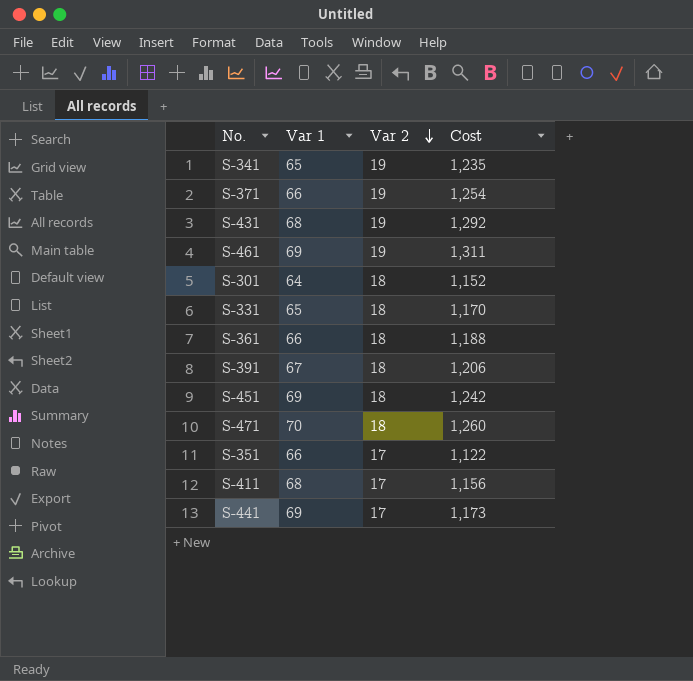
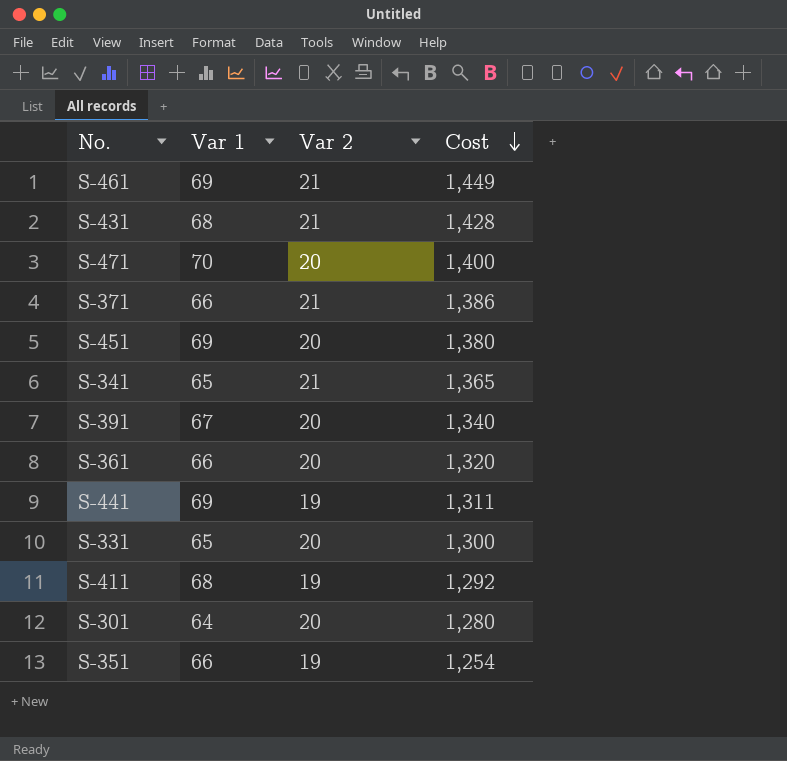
row order: Var 2 descending -> Cost descending
S-461 | Var 2: 19 -> 21
S-461 | Cost: 1,311 -> 1,449
S-431 | Var 2: 19 -> 21
S-431 | Cost: 1,292 -> 1,428
S-471 | Var 2: 18 -> 20
S-471 | Cost: 1,260 -> 1,400
S-371 | Var 2: 19 -> 21
S-371 | Cost: 1,254 -> 1,386
S-451 | Var 2: 18 -> 20
S-451 | Cost: 1,242 -> 1,380
S-341 | Var 2: 19 -> 21
S-341 | Cost: 1,235 -> 1,365
S-391 | Var 2: 18 -> 20
S-391 | Cost: 1,206 -> 1,340
S-361 | Var 2: 18 -> 20
S-361 | Cost: 1,188 -> 1,320
S-441 | Var 2: 17 -> 19
S-441 | Cost: 1,173 -> 1,311
S-331 | Var 2: 18 -> 20
S-331 | Cost: 1,170 -> 1,300
S-411 | Var 2: 17 -> 19
S-411 | Cost: 1,156 -> 1,292
S-301 | Var 2: 18 -> 20
S-301 | Cost: 1,152 -> 1,280
S-351 | Var 2: 17 -> 19
S-351 | Cost: 1,122 -> 1,254

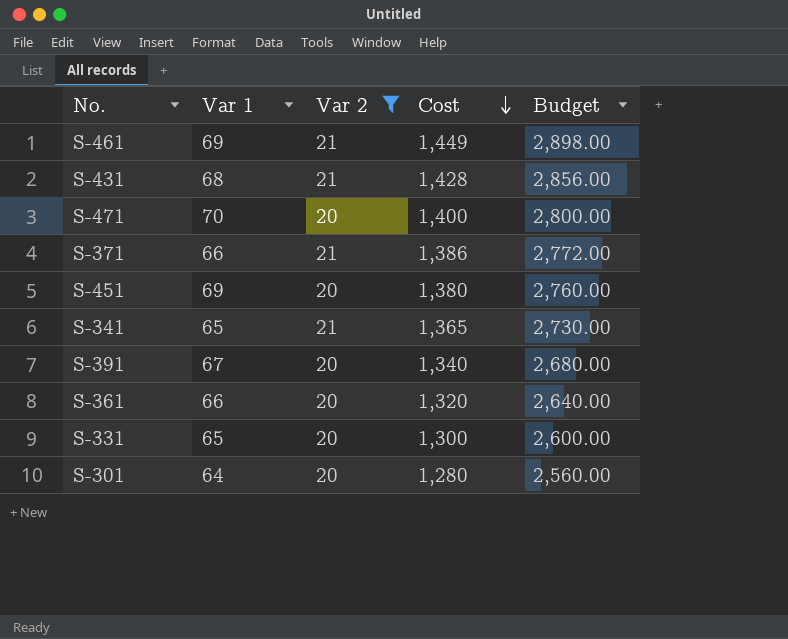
filter: none -> Var 2 != 19
column Budget | formula: none -> [Cost] * 2

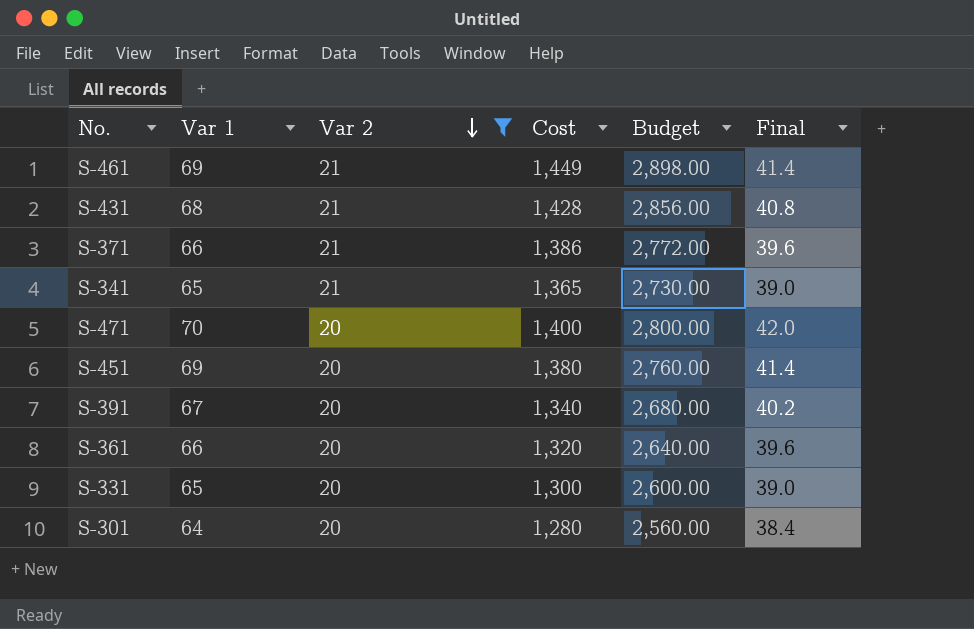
row order: Cost descending -> Var 2 descending
column Final | formula: none -> [Var 1] * 0.6

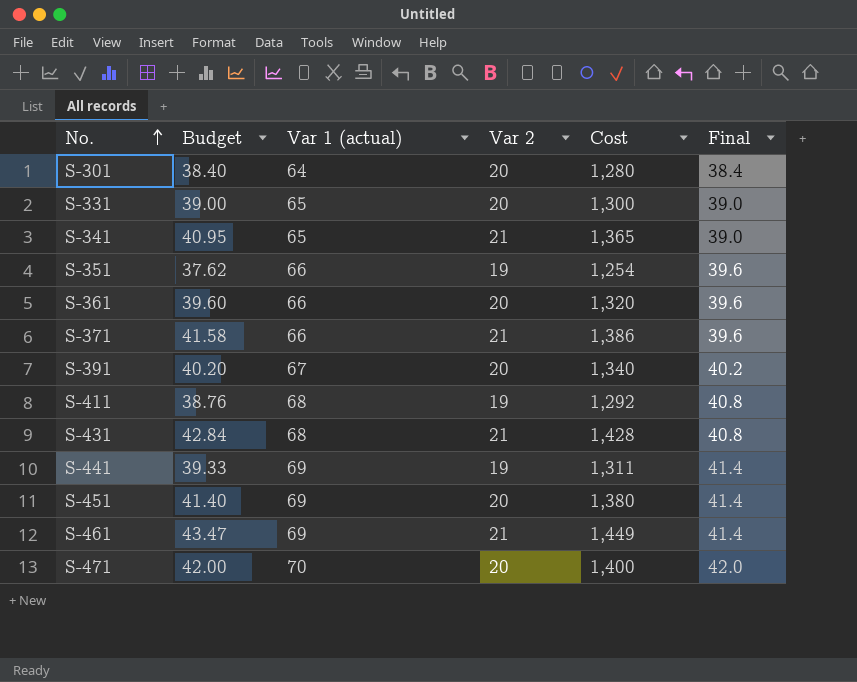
filter: Var 2 != 19 -> none
row order: Var 2 descending -> No. ascending
column Budget | formula: [Cost] * 2 -> [Cost] * 0.03
column Budget | position: 5 -> 2
column name: Var 1 -> Var 1 (actual)

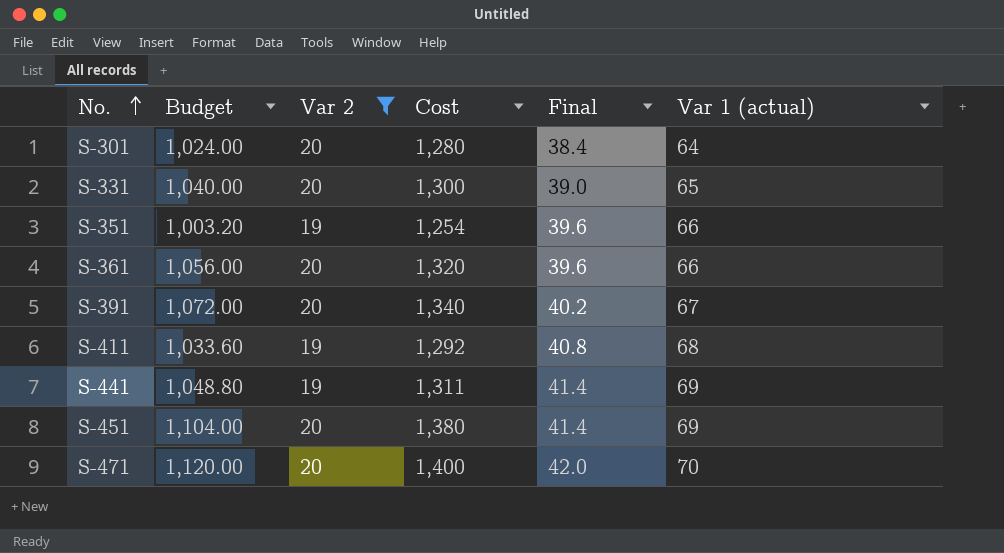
filter: none -> Var 2 != 21
column Budget | formula: [Cost] * 0.03 -> [Cost] * 0.8
column Var 1 (actual) | position: 3 -> 6

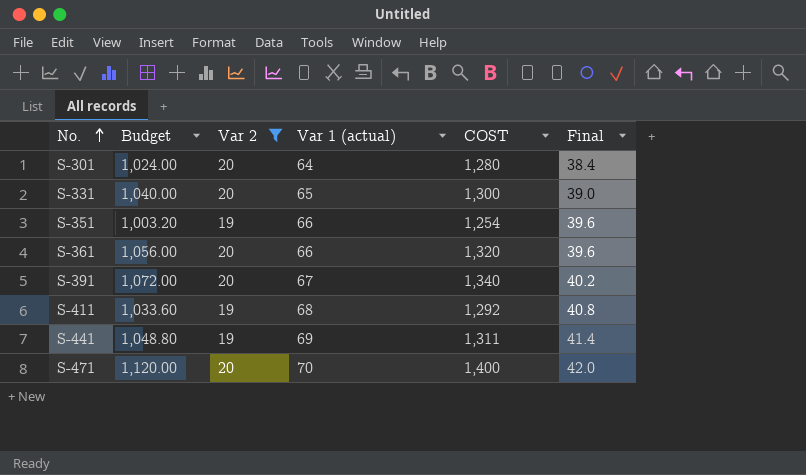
column Var 1 (actual) | position: 6 -> 4
column name: Cost -> COST
row S-451: 1,104.00 | 20 | 1,380 | 41.4 | 69 -> none

